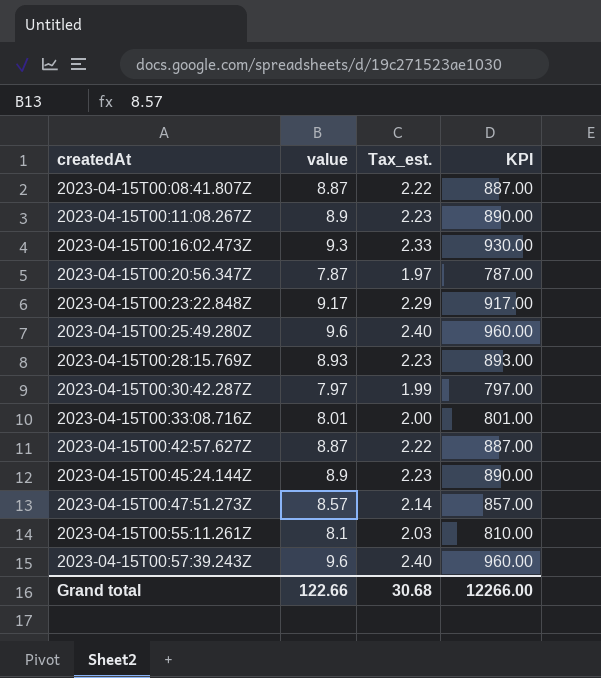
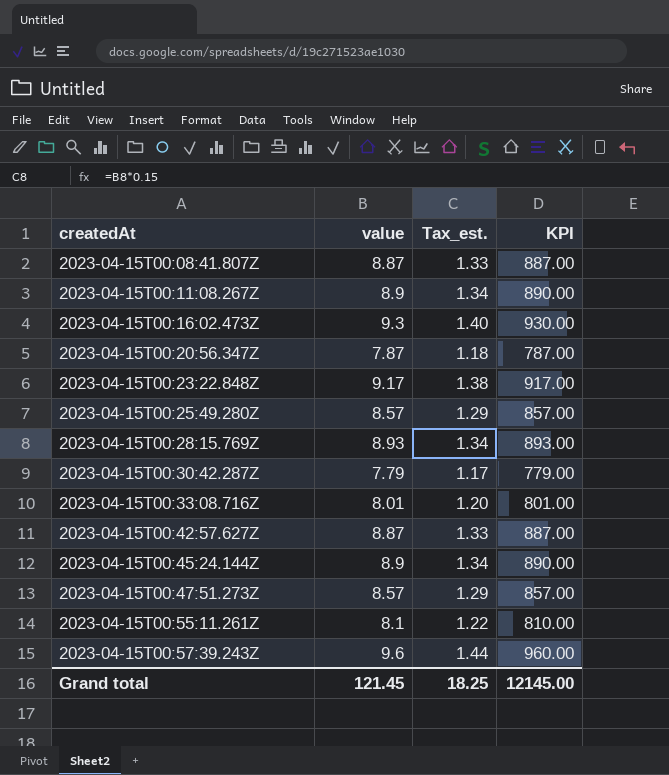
column Tax_est. | formula: [value] * 0.25 -> [value] * 0.15
2023-04-15T00:25:49.280Z | value: 9.6 -> 8.57
2023-04-15T00:25:49.280Z | KPI: 960.00 -> 857.00
2023-04-15T00:30:42.287Z | value: 7.97 -> 7.79
2023-04-15T00:30:42.287Z | KPI: 797.00 -> 779.00
Grand total | value: 122.66 -> 121.45
Grand total | Tax_est.: 30.68 -> 18.25
Grand total | KPI: 12266.00 -> 12145.00

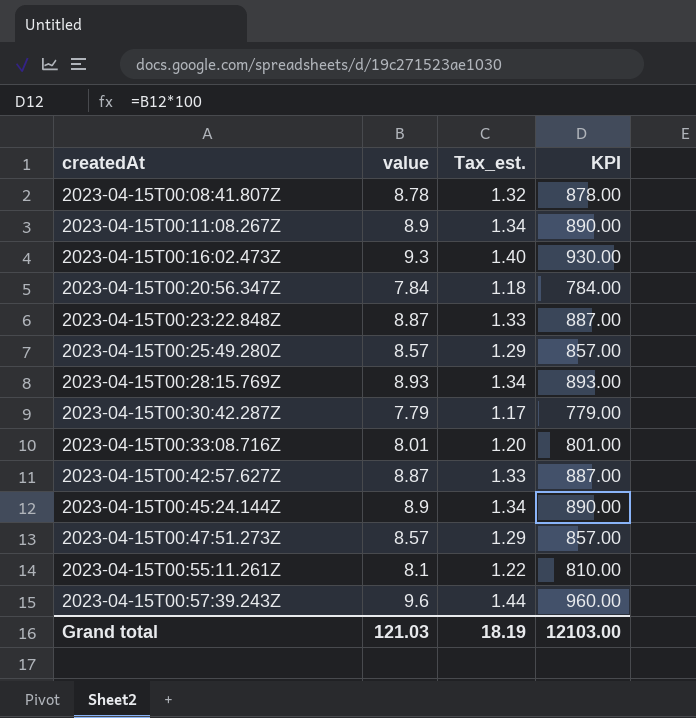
2023-04-15T00:08:41.807Z | value: 8.87 -> 8.78
2023-04-15T00:08:41.807Z | Tax_est.: 1.33 -> 1.32
2023-04-15T00:08:41.807Z | KPI: 887.00 -> 878.00
2023-04-15T00:20:56.347Z | value: 7.87 -> 7.84
2023-04-15T00:20:56.347Z | KPI: 787.00 -> 784.00
2023-04-15T00:23:22.848Z | value: 9.17 -> 8.87
2023-04-15T00:23:22.848Z | Tax_est.: 1.38 -> 1.33
2023-04-15T00:23:22.848Z | KPI: 917.00 -> 887.00
Grand total | value: 121.45 -> 121.03
Grand total | Tax_est.: 18.25 -> 18.19
Grand total | KPI: 12145.00 -> 12103.00

